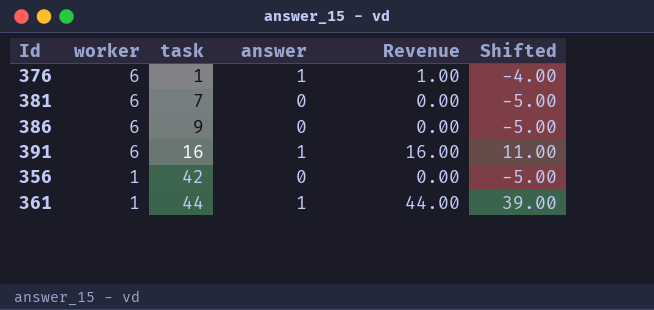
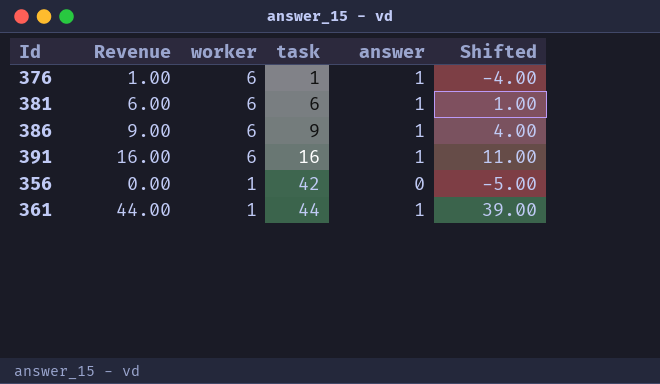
column Revenue | position: 5 -> 2
381 | Revenue: 0.00 -> 6.00
381 | task: 7 -> 6
381 | answer: 0 -> 1
381 | Shifted: -5.00 -> 1.00
386 | Revenue: 0.00 -> 9.00
386 | answer: 0 -> 1
386 | Shifted: -5.00 -> 4.00

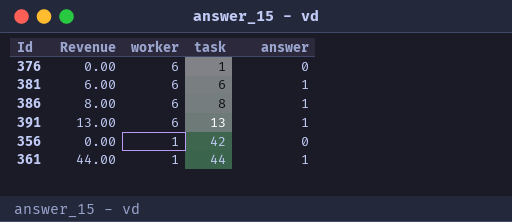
column Shifted | formula: [Revenue] - 5 -> none
376 | Revenue: 1.00 -> 0.00
376 | answer: 1 -> 0
386 | Revenue: 9.00 -> 8.00
386 | task: 9 -> 8
391 | Revenue: 16.00 -> 13.00
391 | task: 16 -> 13

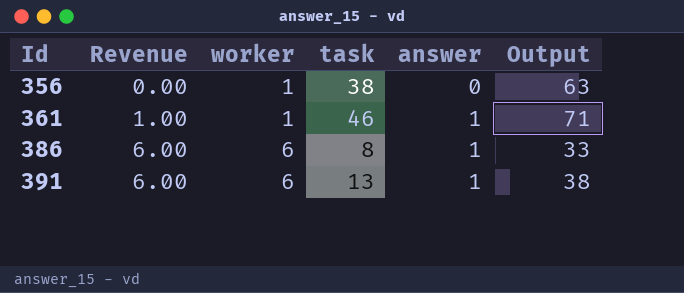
row order: worker descending -> Id ascending
column Revenue | formula: [task] * [answer] -> [worker] * [answer]
column Output | formula: none -> [task] + 25
row 376: 0.00 | 6 | 1 | 0 -> none
row 381: 6.00 | 6 | 6 | 1 -> none
356 | task: 42 -> 38
361 | task: 44 -> 46

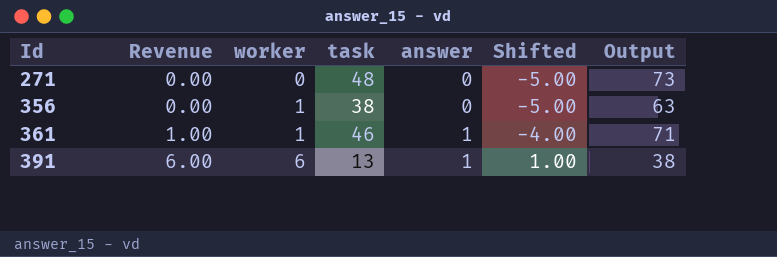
column Shifted | formula: none -> [Revenue] - 5
row 386: 6.00 | 6 | 8 | 1 | 33 -> none
row 271: none -> 0.00 | 0 | 48 | 0 | -5.00 | 73

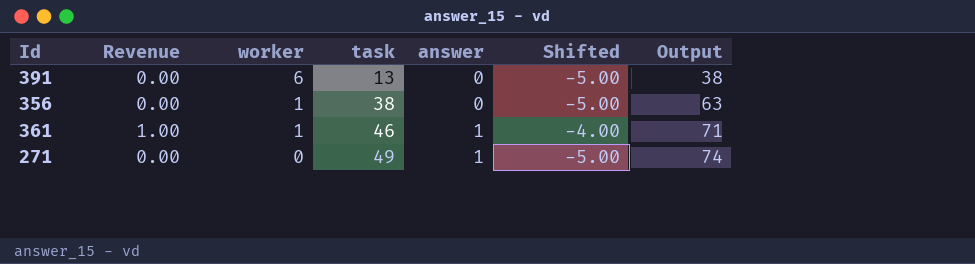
row order: Id ascending -> worker descending
391 | Revenue: 6.00 -> 0.00
391 | answer: 1 -> 0
391 | Shifted: 1.00 -> -5.00
271 | task: 48 -> 49
271 | answer: 0 -> 1
271 | Output: 73 -> 74

